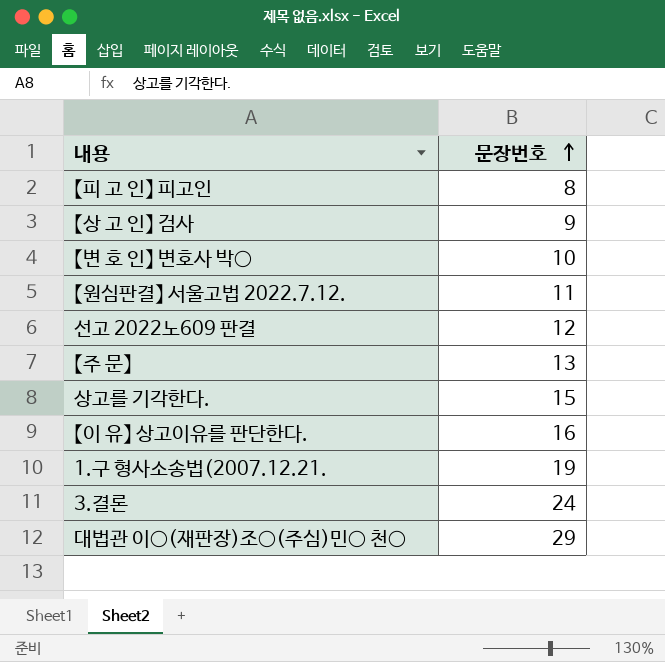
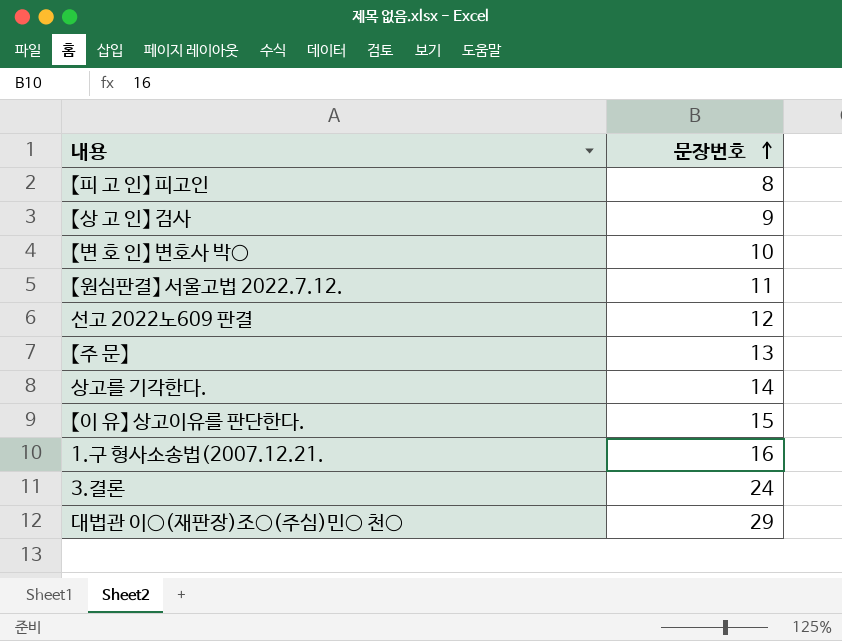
상고를 기각한다. | 문장번호: 15 -> 14
【이 유】 상고이유를 판단한다. | 문장번호: 16 -> 15
1.구 형사소송법(2007.12.21. | 문장번호: 19 -> 16

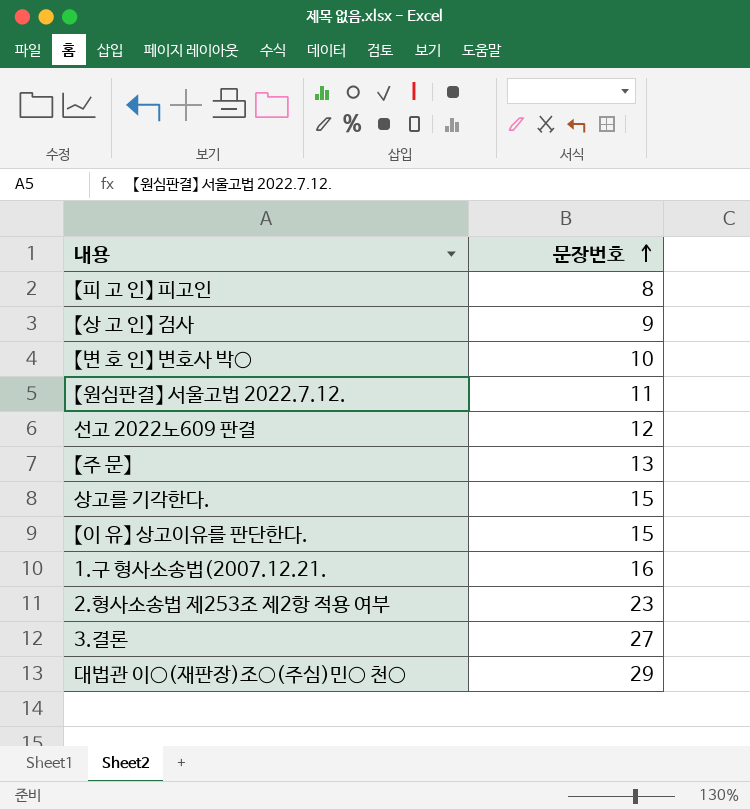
상고를 기각한다. | 문장번호: 14 -> 15
row 2.형사소송법 제253조 제2항 적용 여부: none -> 23
3.결론 | 문장번호: 24 -> 27

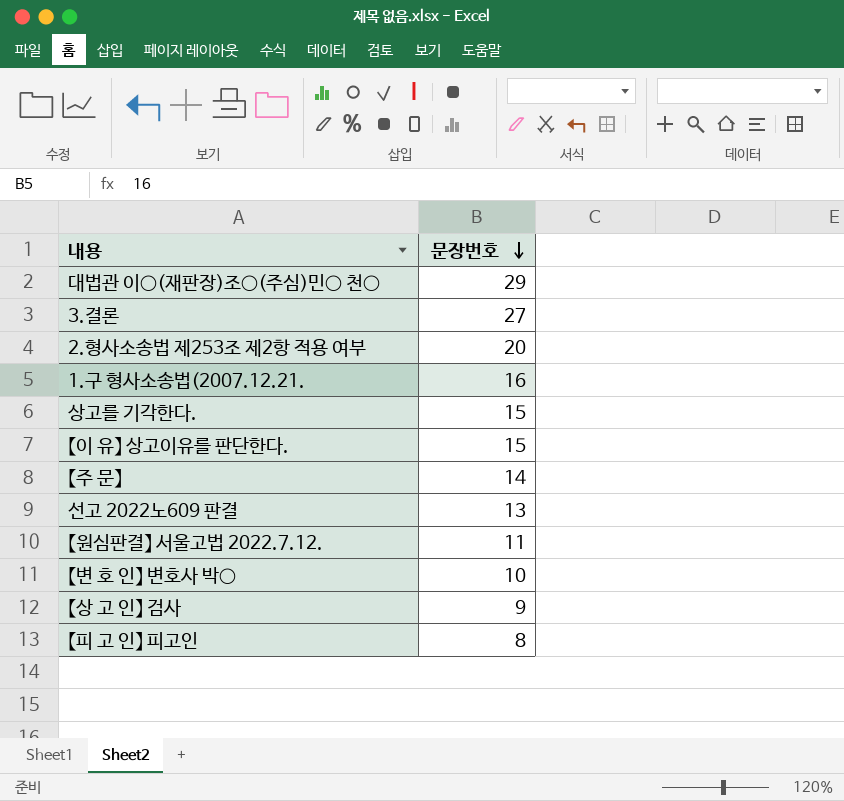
row order: 문장번호 ascending -> 문장번호 descending
2.형사소송법 제253조 제2항 적용 여부 | 문장번호: 23 -> 20
【주 문】 | 문장번호: 13 -> 14
선고 2022노609 판결 | 문장번호: 12 -> 13

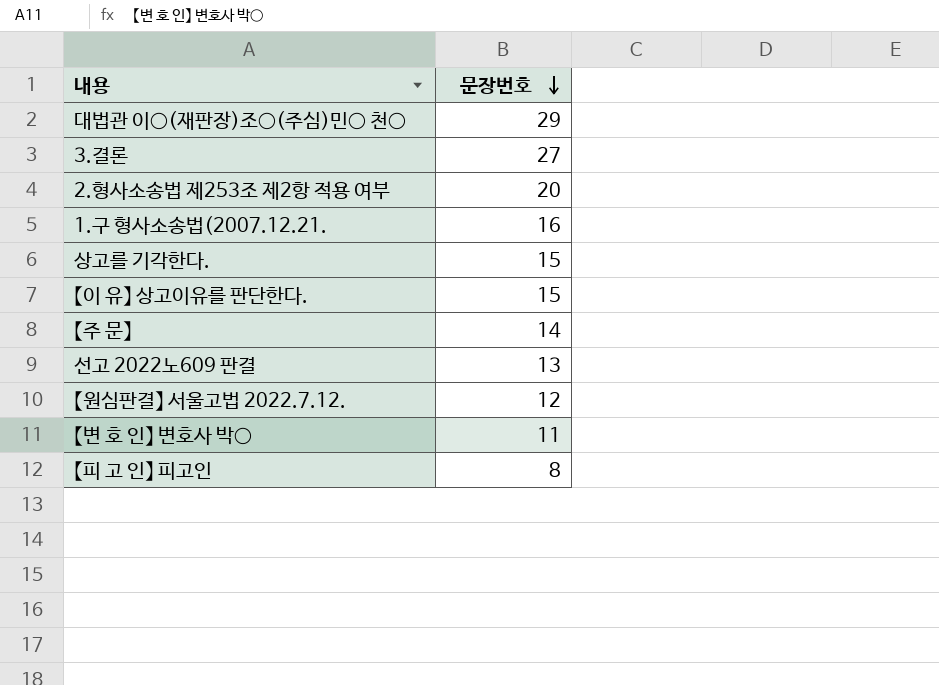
row 【상 고 인】 검사: 9 -> none
【원심판결】 서울고법 2022.7.12. | 문장번호: 11 -> 12
【변 호 인】 변호사 박○ | 문장번호: 10 -> 11

